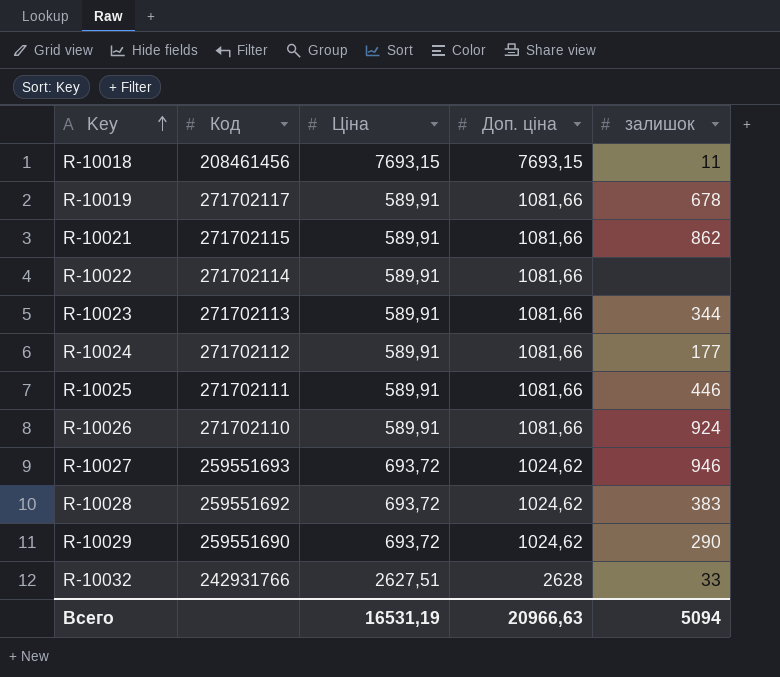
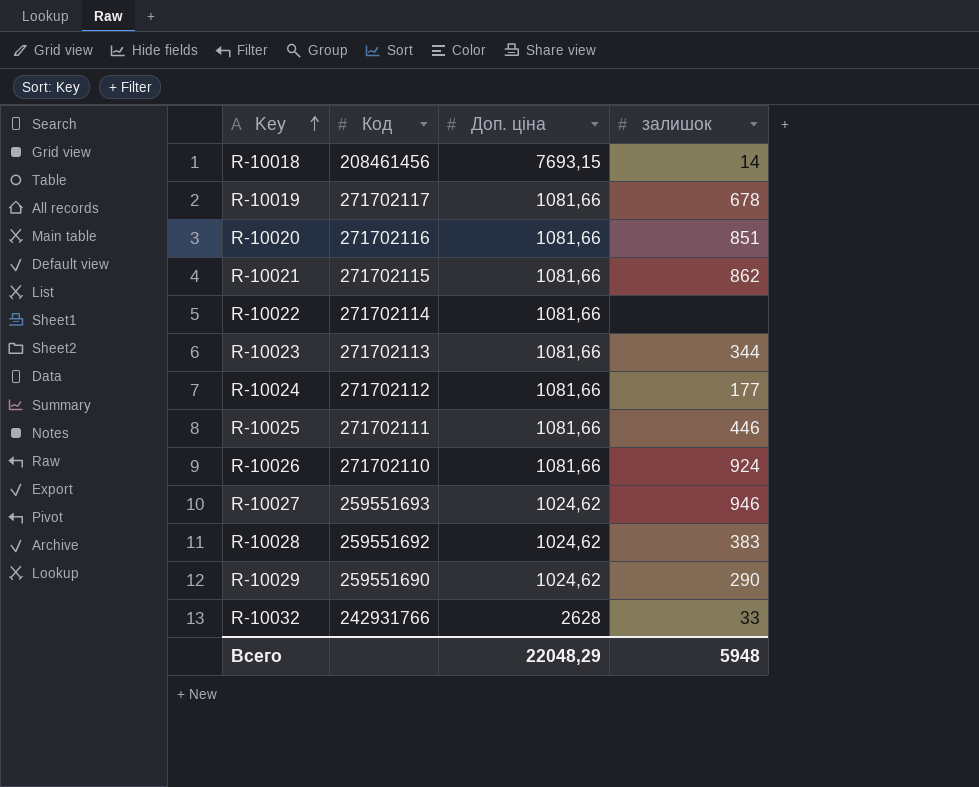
column Ціна | position: 3 -> none
R-10018 | залишок: 11 -> 14
row R-10020: none -> 271702116 | 1081,66 | 851
Всего | Доп. ціна: 20966,63 -> 22048,29
Всего | залишок: 5094 -> 5948

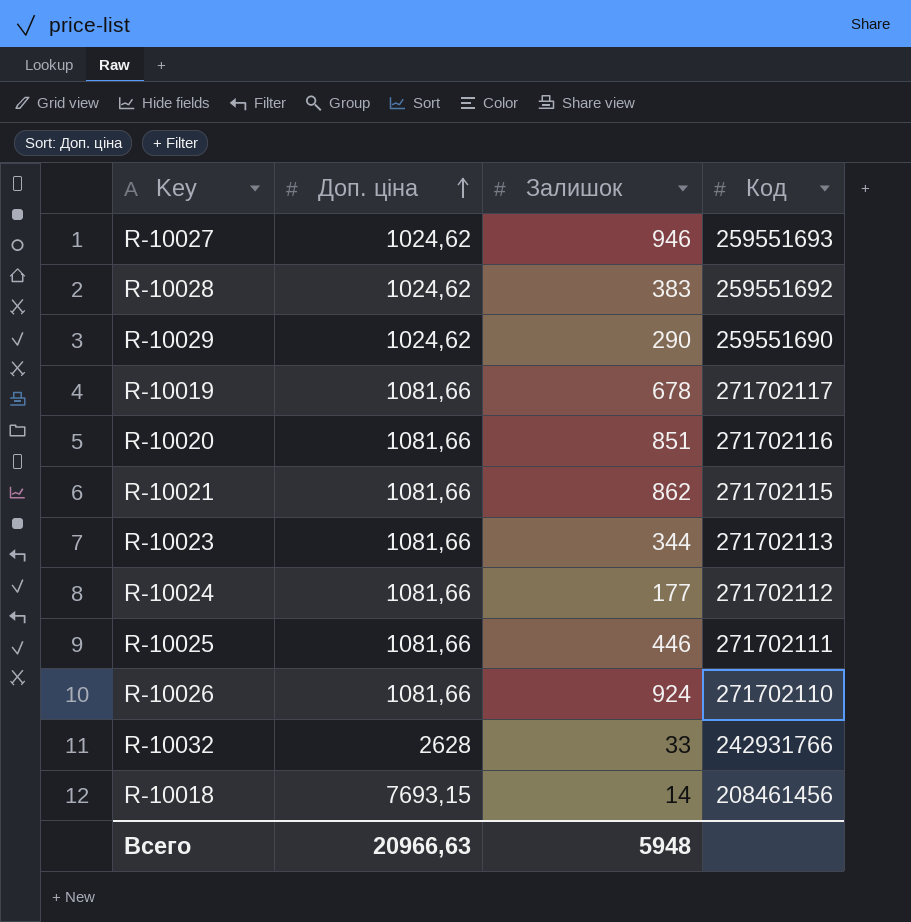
row order: Key ascending -> Доп. ціна ascending
column name: залишок -> Залишок
column Код | position: 2 -> 4
row R-10022: 271702114 | 1081,66 | none -> none
Всего | Доп. ціна: 22048,29 -> 20966,63

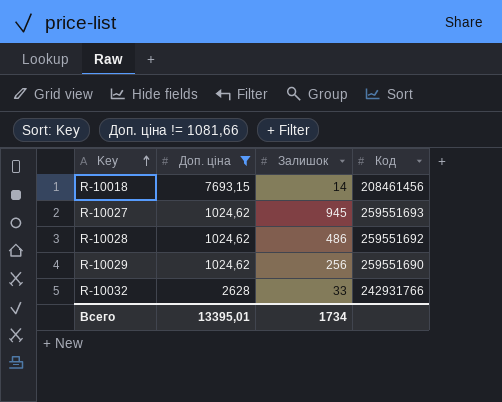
filter: none -> Доп. ціна != 1081,66
row order: Доп. ціна ascending -> Key ascending
R-10027 | Залишок: 946 -> 945
R-10028 | Залишок: 383 -> 486
R-10029 | Залишок: 290 -> 256
Всего | Доп. ціна: 20966,63 -> 13395,01
Всего | Залишок: 5948 -> 1734

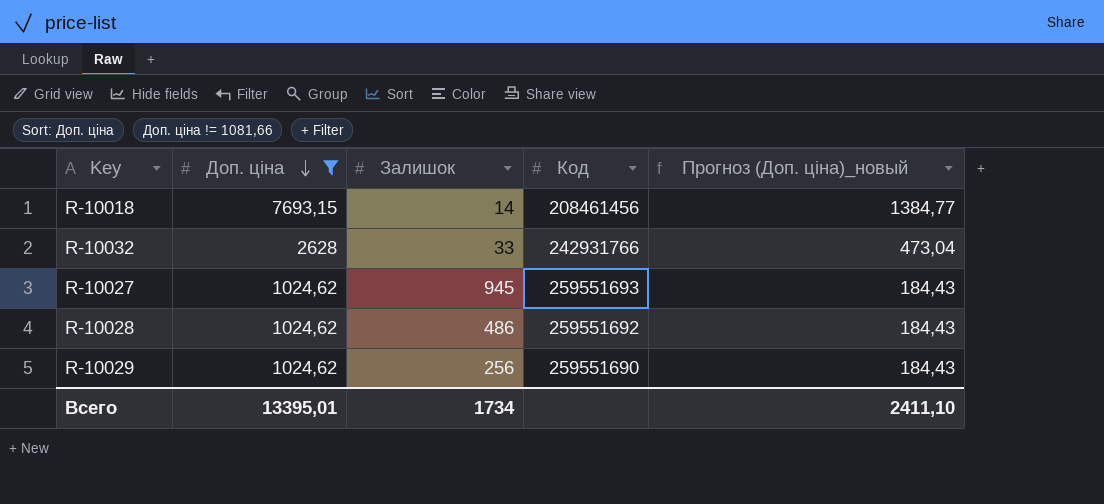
row order: Key ascending -> Доп. ціна descending
column Прогноз (Доп. ціна)_новый | formula: none -> [Доп. ціна] * 0,18

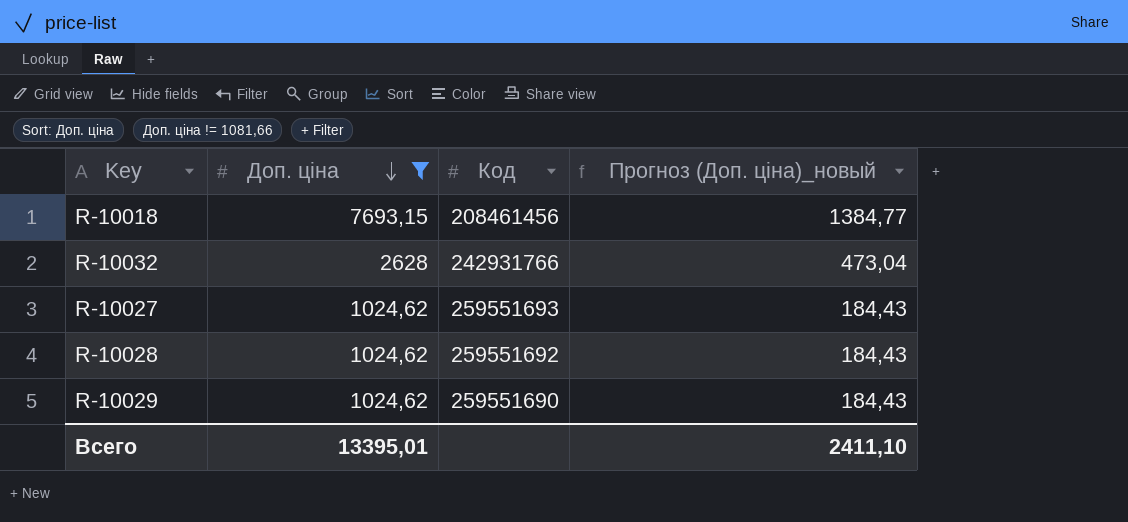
column Залишок | position: 3 -> none

